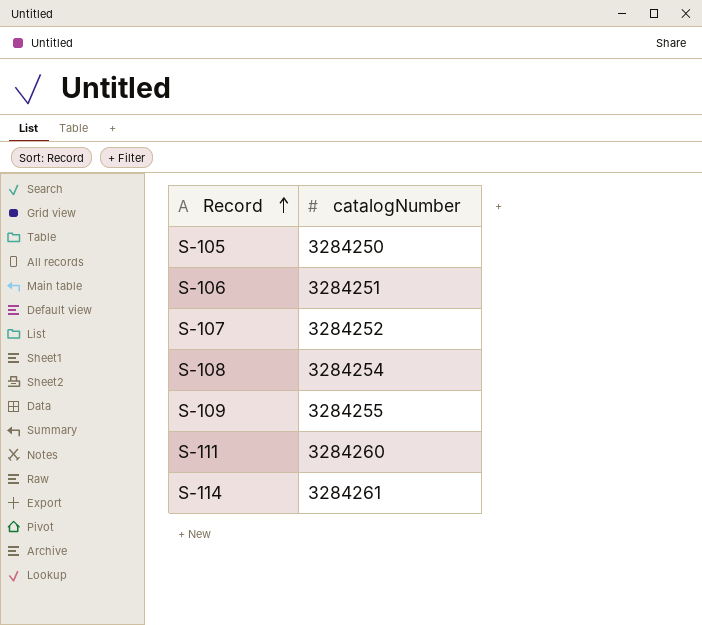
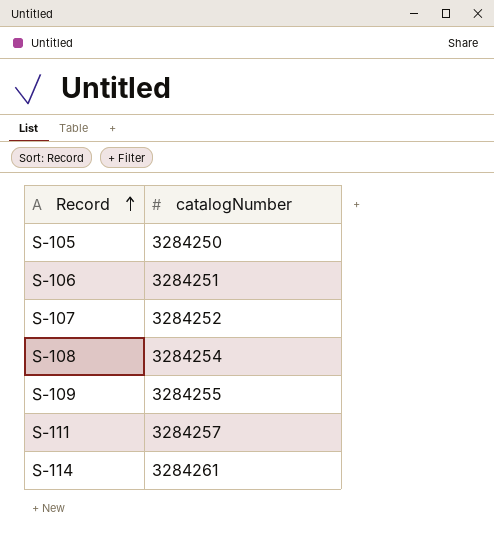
S-111 | catalogNumber: 3284260 -> 3284257

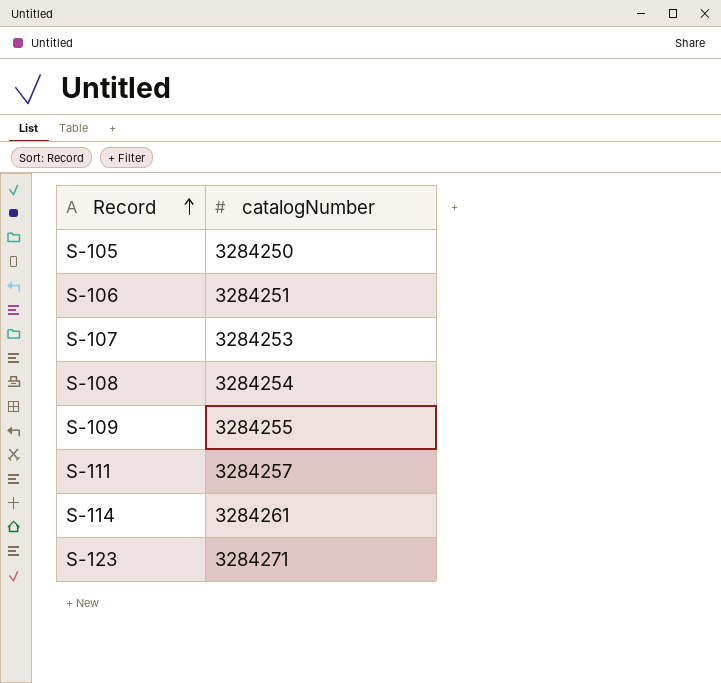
S-107 | catalogNumber: 3284252 -> 3284253
row S-123: none -> 3284271

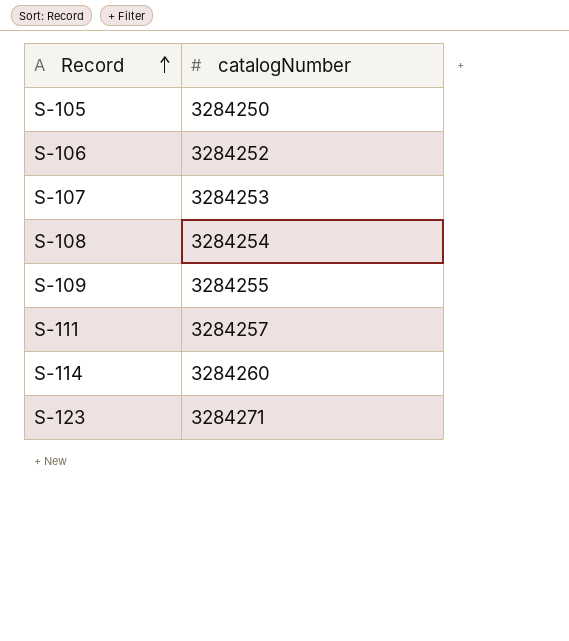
S-106 | catalogNumber: 3284251 -> 3284252
S-114 | catalogNumber: 3284261 -> 3284260

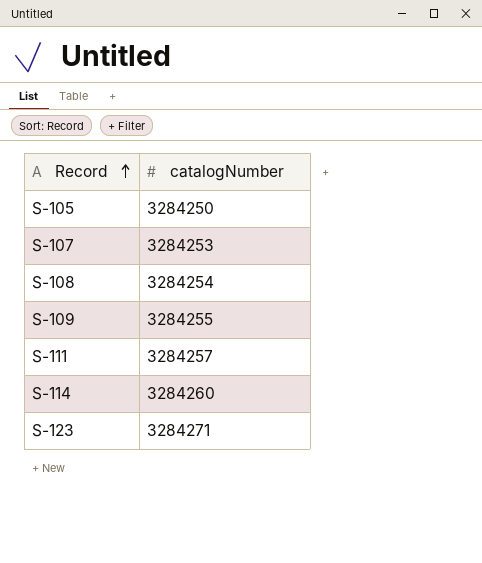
row S-106: 3284252 -> none

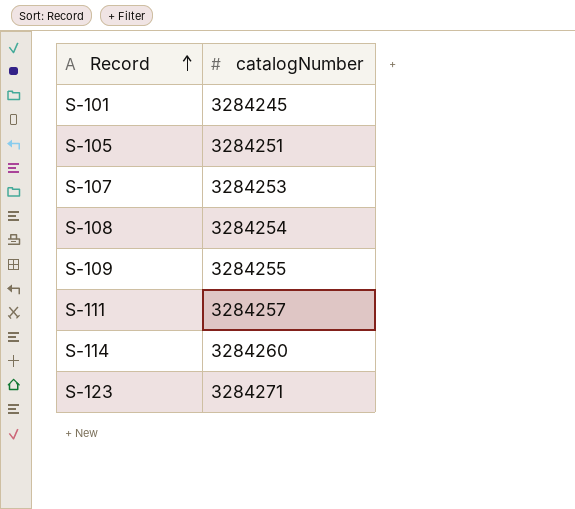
row S-101: none -> 3284245
S-105 | catalogNumber: 3284250 -> 3284251

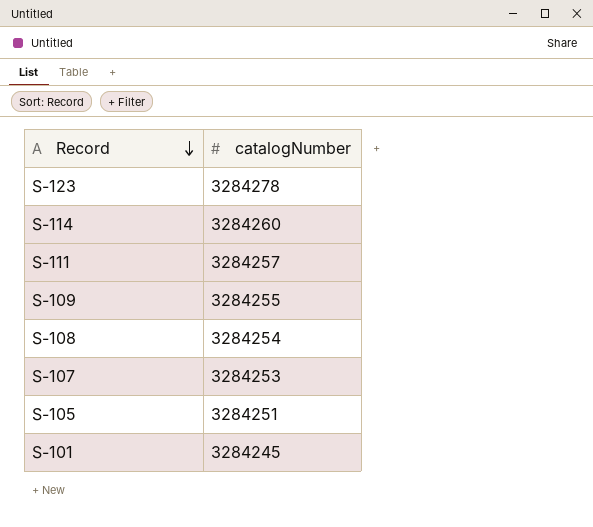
row order: Record ascending -> Record descending
S-123 | catalogNumber: 3284271 -> 3284278

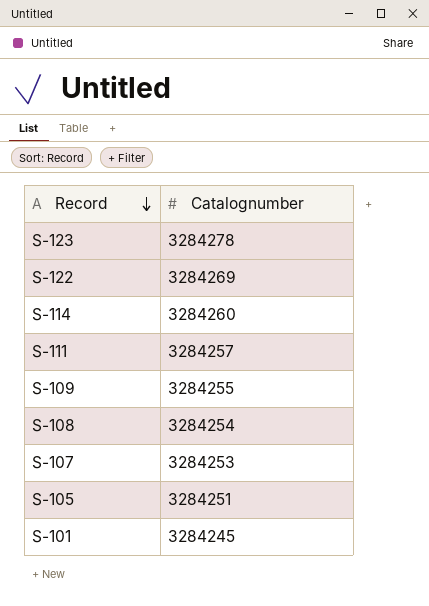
column name: catalogNumber -> Catalognumber
row S-122: none -> 3284269

